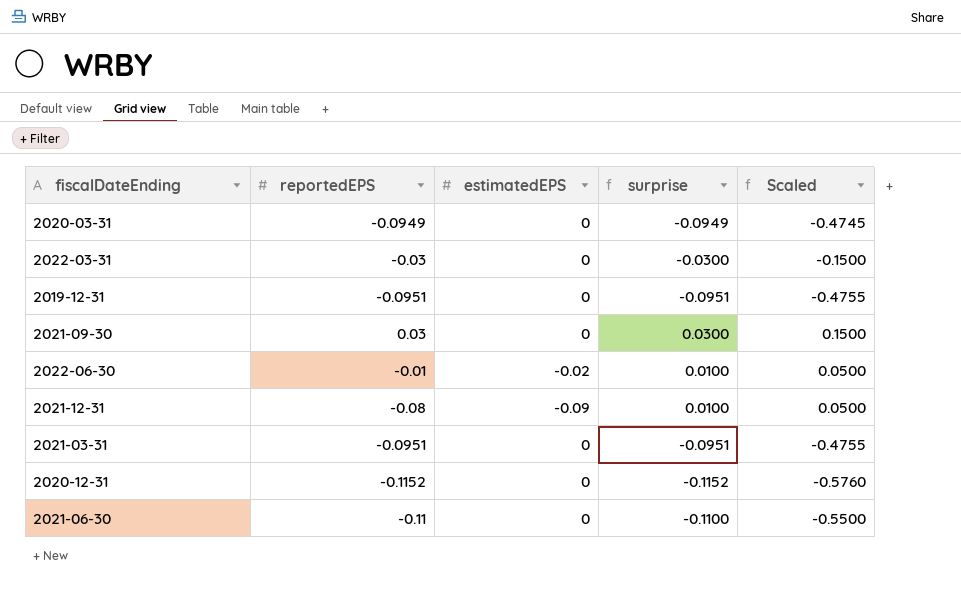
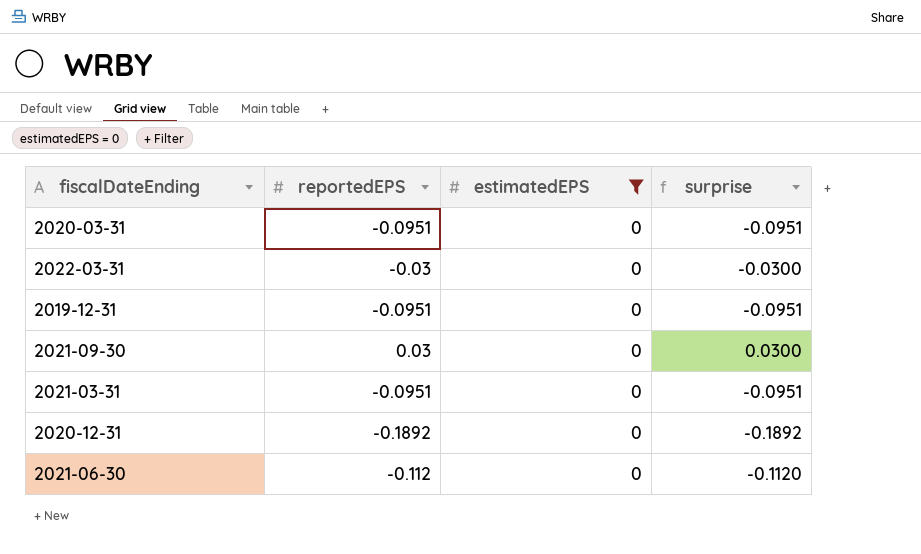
filter: none -> estimatedEPS = 0
column Scaled | formula: [surprise] * 5 -> none
2020-03-31 | reportedEPS: -0.0949 -> -0.0951
2020-03-31 | surprise: -0.0949 -> -0.0951
2020-12-31 | reportedEPS: -0.1152 -> -0.1892
2020-12-31 | surprise: -0.1152 -> -0.1892
2021-06-30 | reportedEPS: -0.11 -> -0.112
2021-06-30 | surprise: -0.1100 -> -0.1120

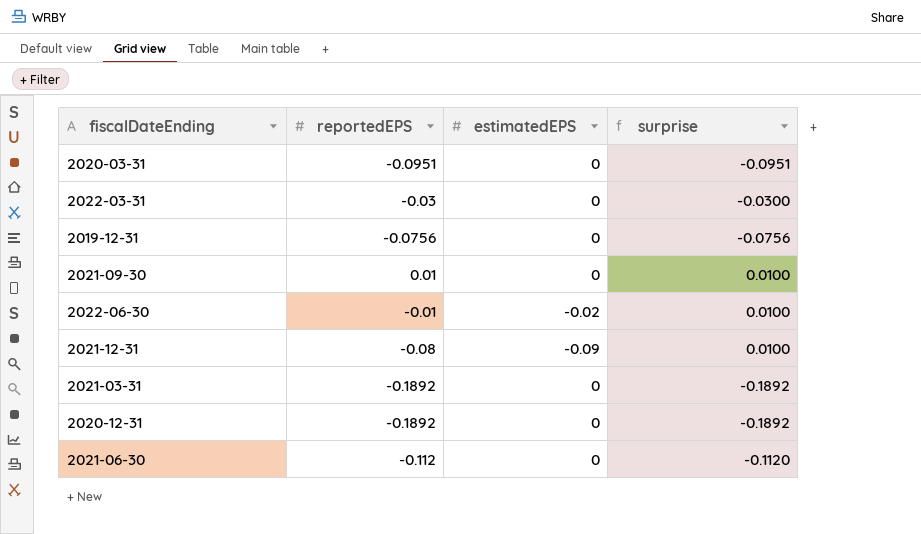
filter: estimatedEPS = 0 -> none
2019-12-31 | reportedEPS: -0.0951 -> -0.0756
2019-12-31 | surprise: -0.0951 -> -0.0756
2021-09-30 | reportedEPS: 0.03 -> 0.01
2021-09-30 | surprise: 0.0300 -> 0.0100
2021-03-31 | reportedEPS: -0.0951 -> -0.1892
2021-03-31 | surprise: -0.0951 -> -0.1892

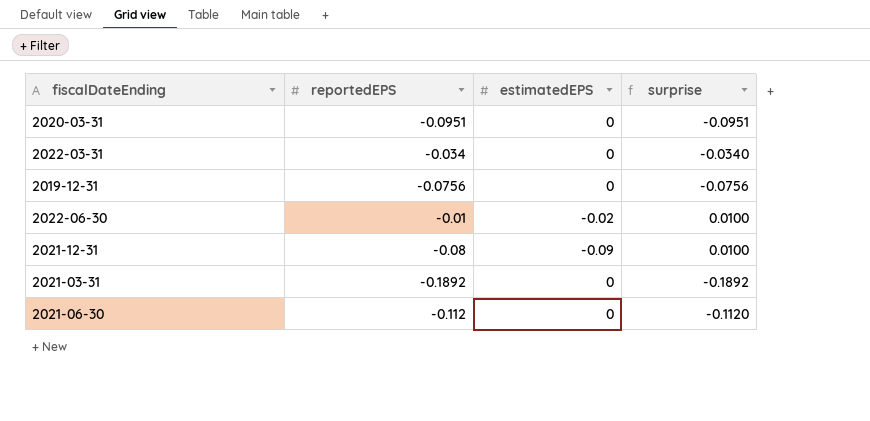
row 2021-09-30: 0.01 | 0 | 0.0100 -> none
row 2020-12-31: -0.1892 | 0 | -0.1892 -> none
2022-03-31 | reportedEPS: -0.03 -> -0.034
2022-03-31 | surprise: -0.0300 -> -0.0340

